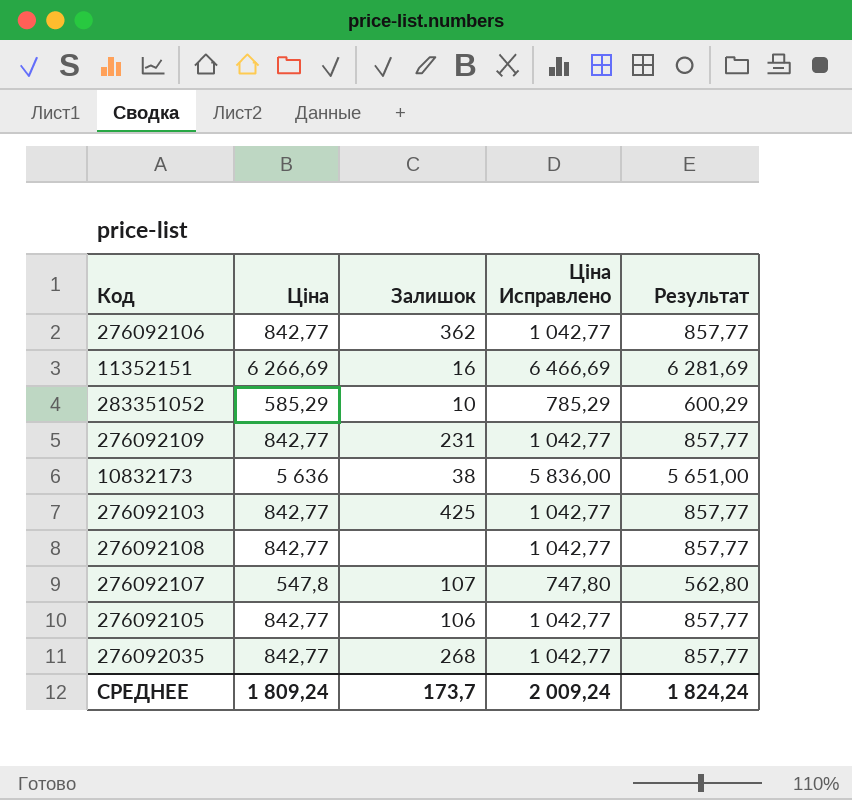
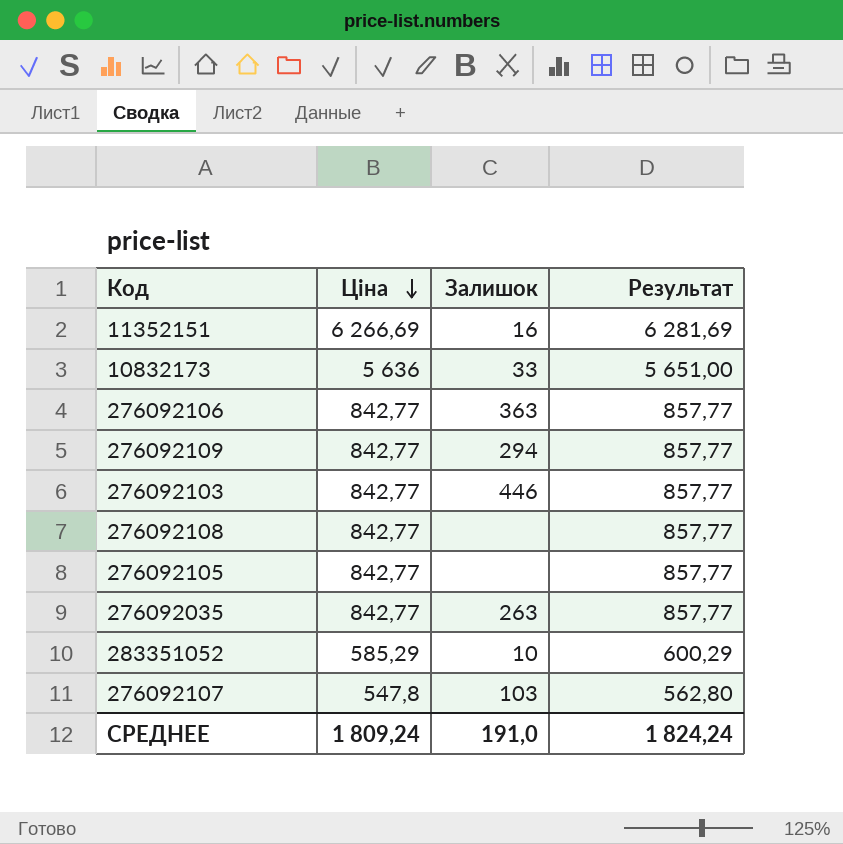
row order: none -> Ціна descending
column Ціна Исправлено | formula: [Ціна] + 200 -> none
10832173 | Залишок: 38 -> 33
276092106 | Залишок: 362 -> 363
276092109 | Залишок: 231 -> 294
276092103 | Залишок: 425 -> 446
276092105 | Залишок: 106 -> none
276092035 | Залишок: 268 -> 263
276092107 | Залишок: 107 -> 103
СРЕДНЕЕ | Залишок: 173,7 -> 191,0

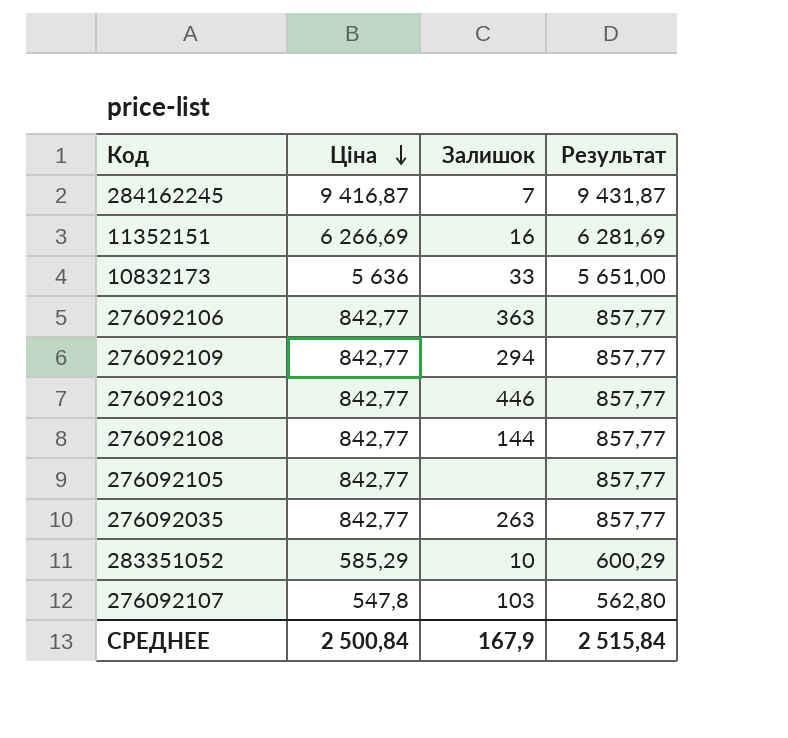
row 284162245: none -> 9 416,87 | 7 | 9 431,87
276092108 | Залишок: none -> 144
СРЕДНЕЕ | Ціна: 1 809,24 -> 2 500,84
СРЕДНЕЕ | Залишок: 191,0 -> 167,9
СРЕДНЕЕ | Результат: 1 824,24 -> 2 515,84

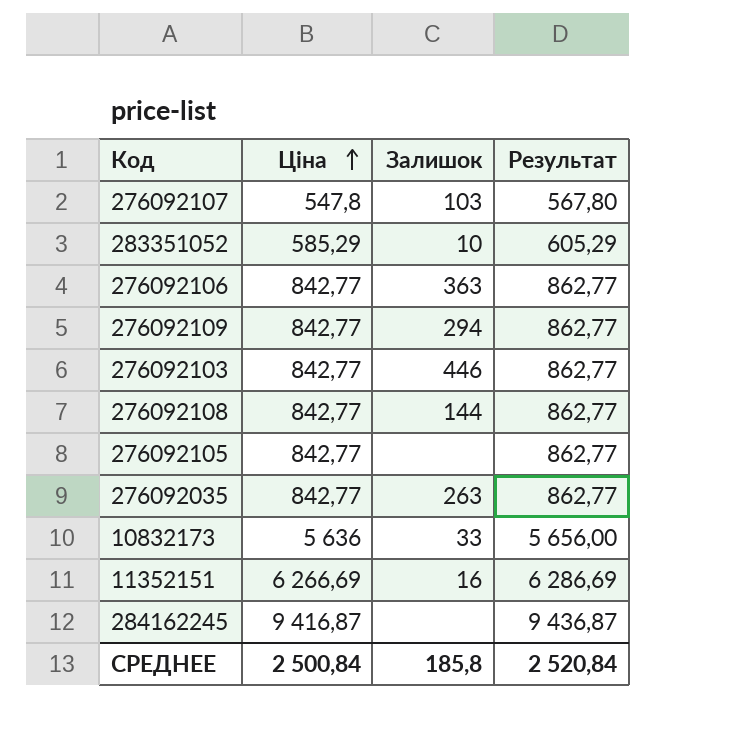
row order: Ціна descending -> Ціна ascending
column Результат | formula: [Ціна] + 15 -> [Ціна] + 20
284162245 | Залишок: 7 -> none
СРЕДНЕЕ | Залишок: 167,9 -> 185,8
СРЕДНЕЕ | Результат: 2 515,84 -> 2 520,84

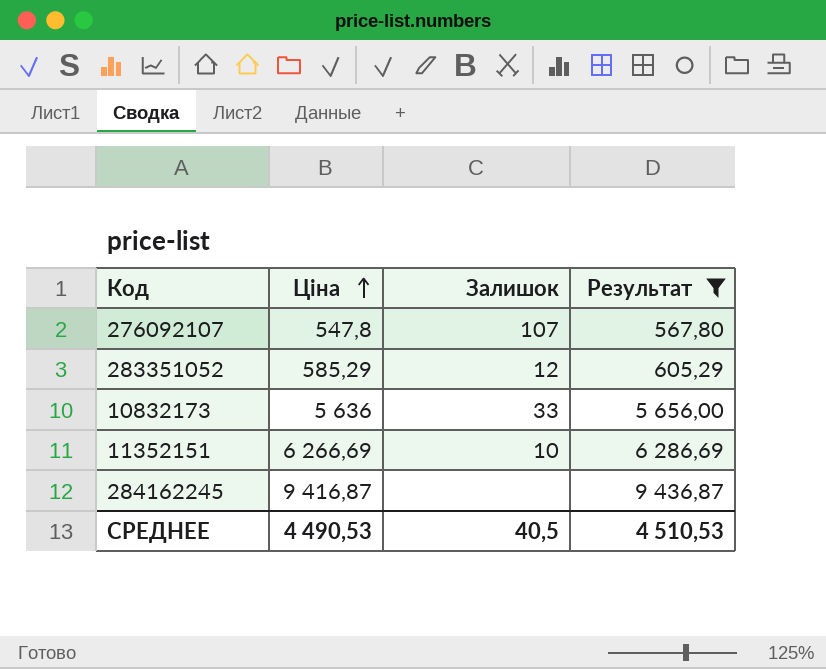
filter: none -> Результат != 862,77
276092107 | Залишок: 103 -> 107
283351052 | Залишок: 10 -> 12
11352151 | Залишок: 16 -> 10
СРЕДНЕЕ | Ціна: 2 500,84 -> 4 490,53
СРЕДНЕЕ | Залишок: 185,8 -> 40,5
СРЕДНЕЕ | Результат: 2 520,84 -> 4 510,53

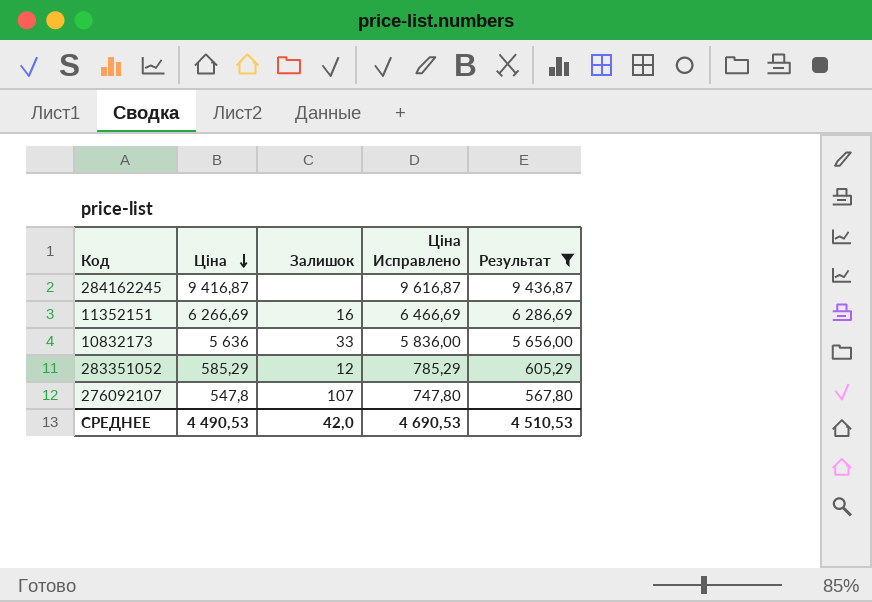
row order: Ціна ascending -> Ціна descending
column Ціна Исправлено | formula: none -> [Ціна] + 200
11352151 | Залишок: 10 -> 16
СРЕДНЕЕ | Залишок: 40,5 -> 42,0

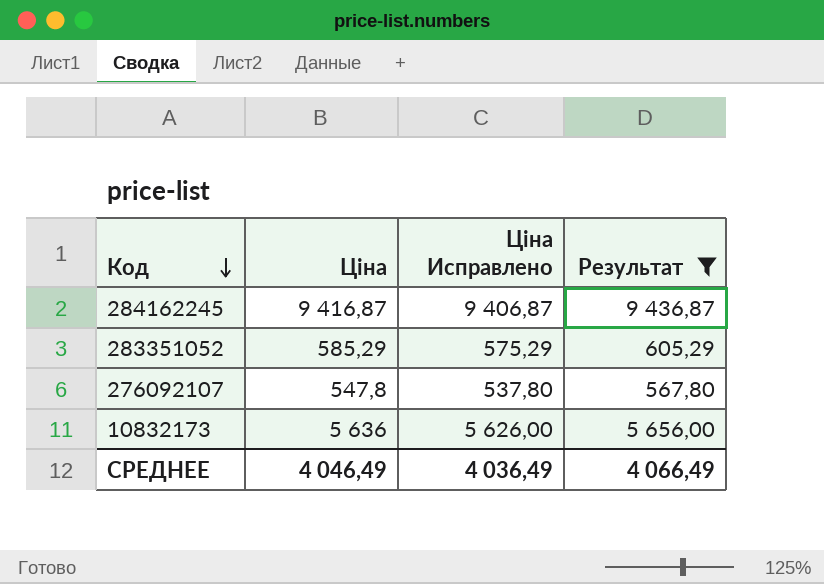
row order: Ціна descending -> Код descending
column Залишок | position: 3 -> none
column Ціна Исправлено | formula: [Ціна] + 200 -> [Ціна] - 10
row 11352151: 6 266,69 | 16 | 6 466,69 | 6 286,69 -> none
СРЕДНЕЕ | Ціна: 4 490,53 -> 4 046,49
СРЕДНЕЕ | Ціна Исправлено: 4 690,53 -> 4 036,49
СРЕДНЕЕ | Результат: 4 510,53 -> 4 066,49

